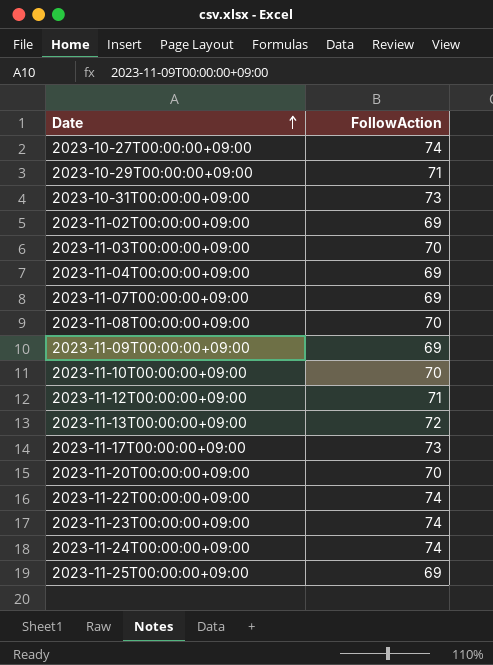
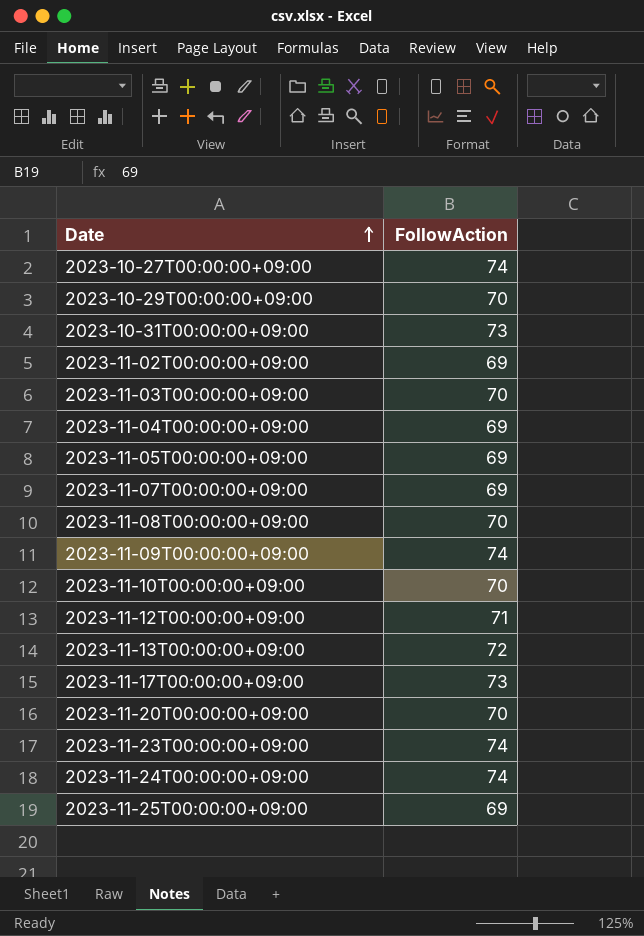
row 2023-11-22T00:00:00+09:00: 74 -> none
2023-10-29T00:00:00+09:00 | FollowAction: 71 -> 70
row 2023-11-05T00:00:00+09:00: none -> 69
2023-11-09T00:00:00+09:00 | FollowAction: 69 -> 74

